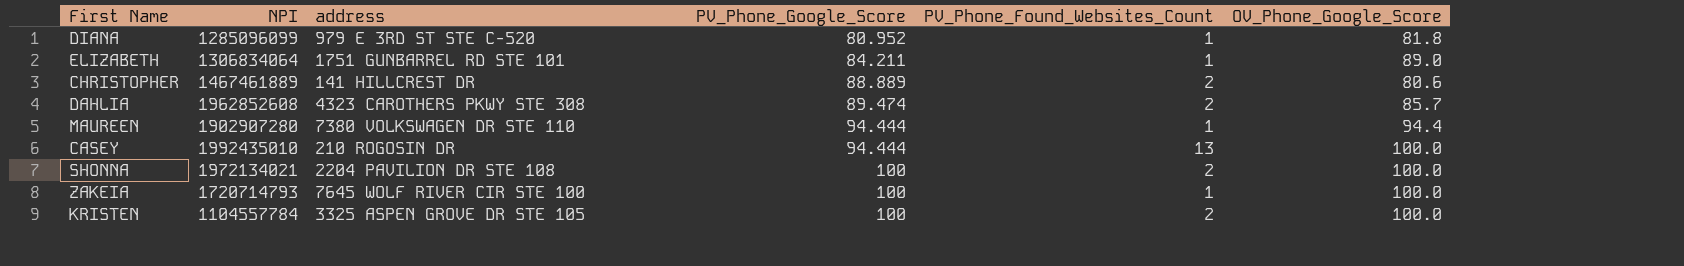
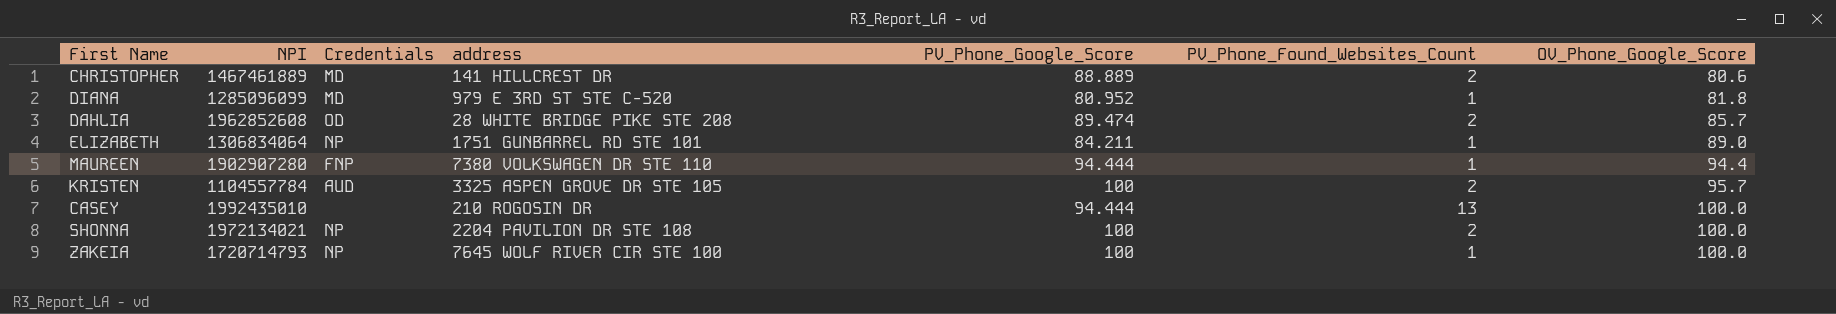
row order: PV_Phone_Google_Score ascending -> OV_Phone_Google_Score ascending
column Credentials | position: none -> 3
DAHLIA | address: 4323 CAROTHERS PKWY STE 308 -> 28 WHITE BRIDGE PIKE STE 208
KRISTEN | OV_Phone_Google_Score: 100.0 -> 95.7

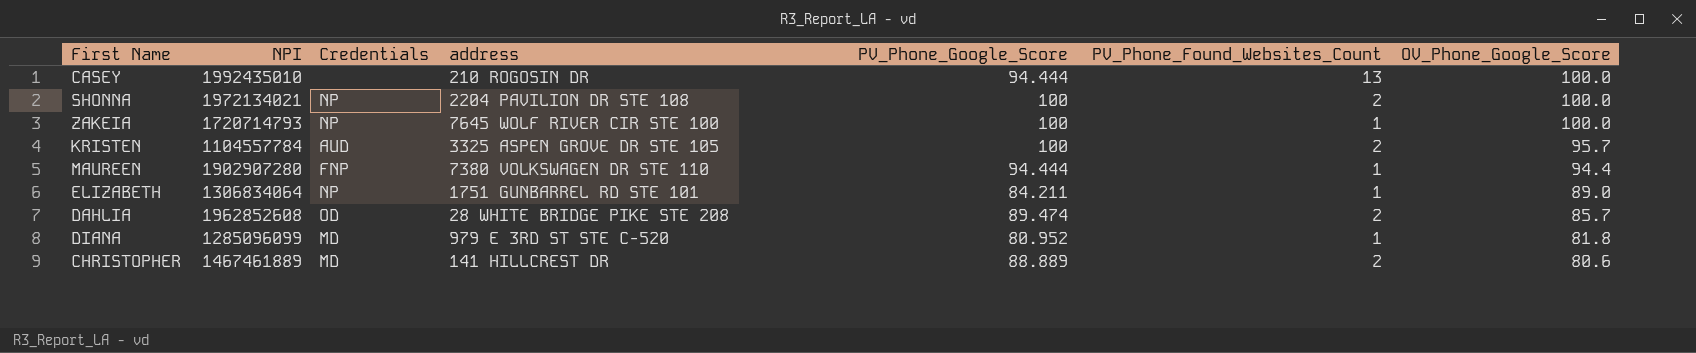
row order: OV_Phone_Google_Score ascending -> OV_Phone_Google_Score descending

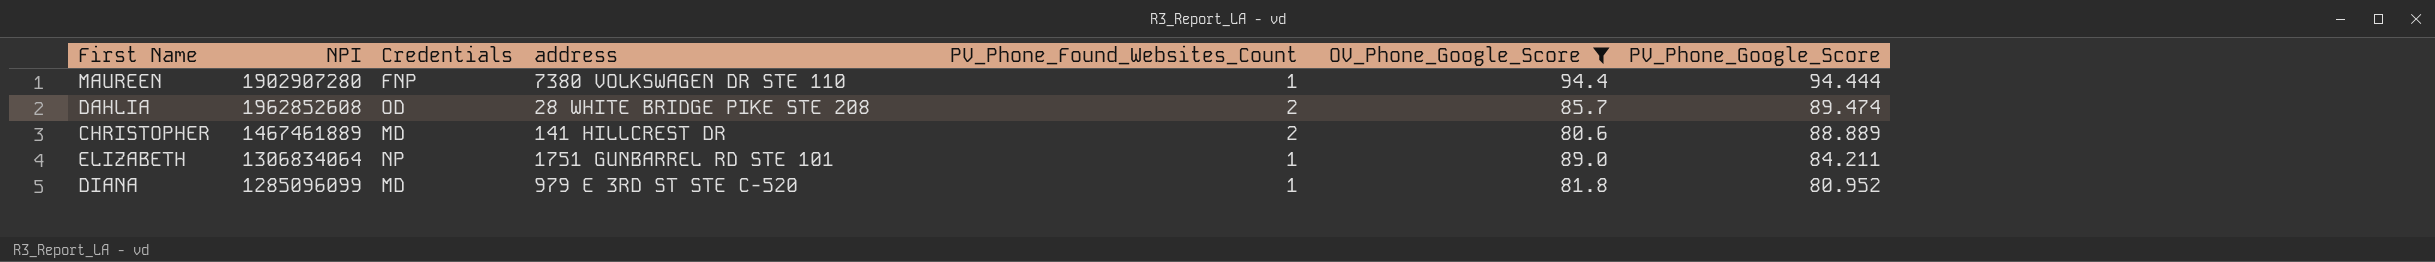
filter: none -> OV_Phone_Google_Score <= 94.4
row order: OV_Phone_Google_Score descending -> PV_Phone_Google_Score descending
column PV_Phone_Google_Score | position: 5 -> 7

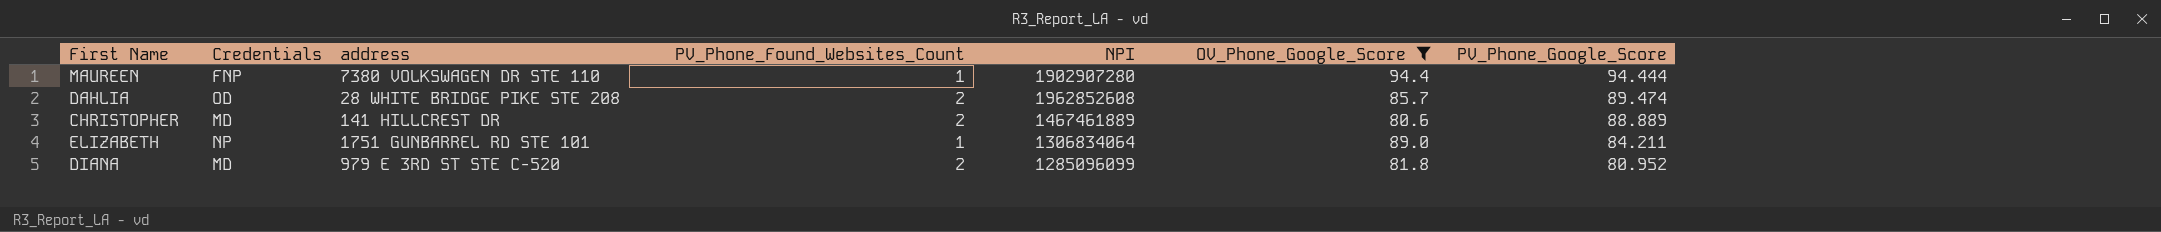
column NPI | position: 2 -> 5
DIANA | PV_Phone_Found_Websites_Count: 1 -> 2

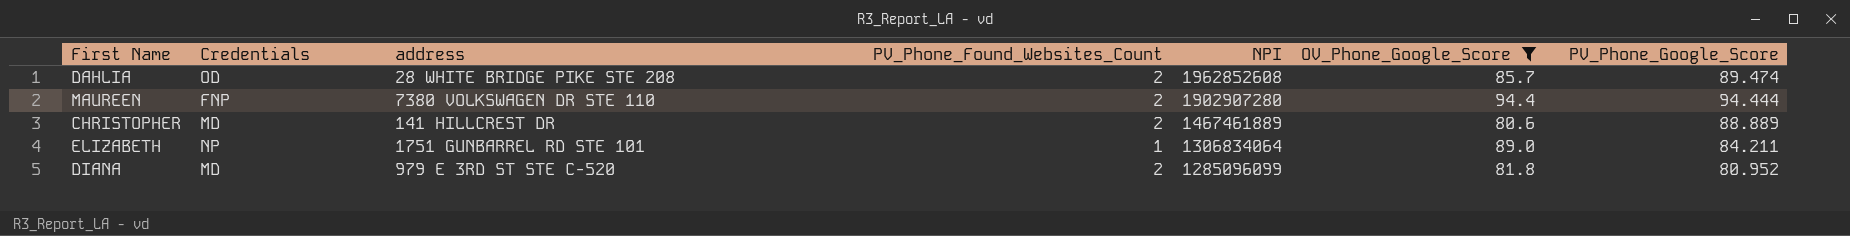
row order: PV_Phone_Google_Score descending -> NPI descending
MAUREEN | PV_Phone_Found_Websites_Count: 1 -> 2

